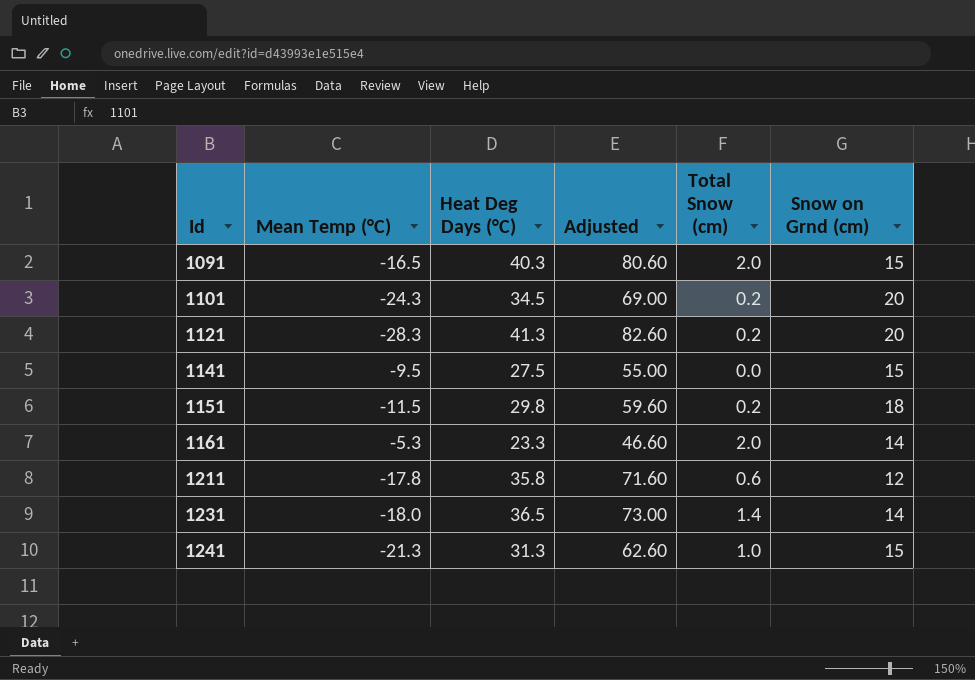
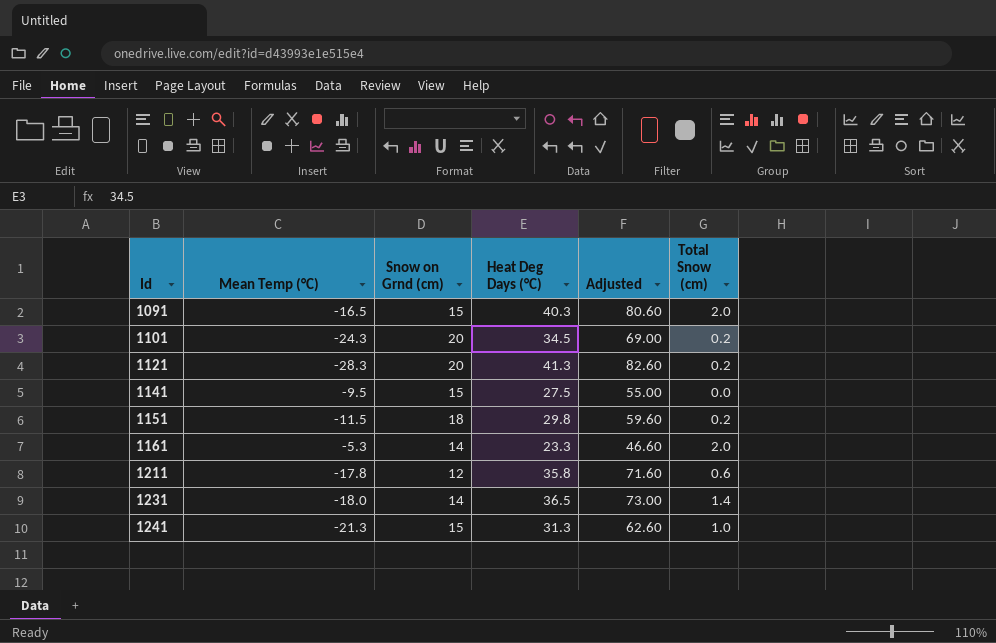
column Snow on Grnd (cm) | position: 6 -> 3

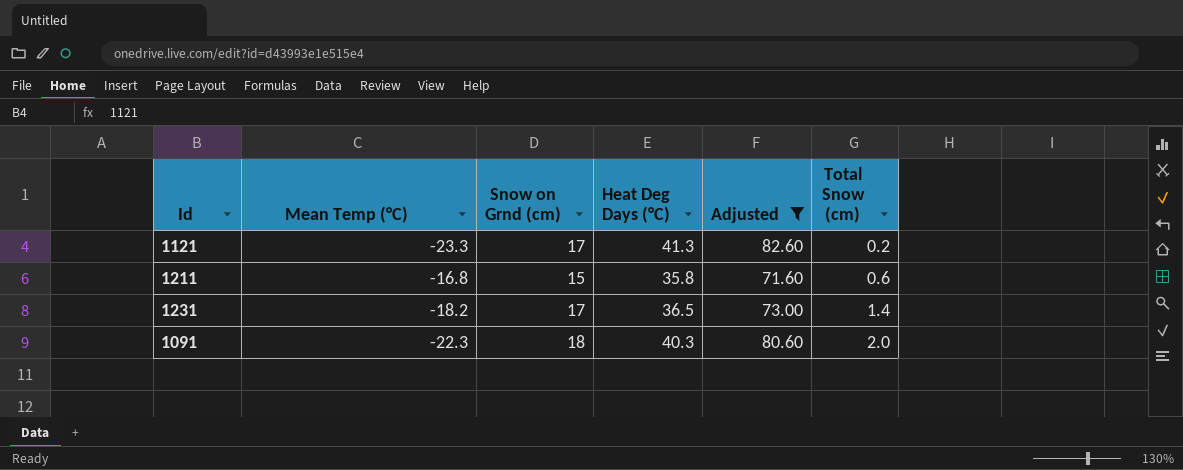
filter: none -> Adjusted >= 71.60
row order: Id ascending -> Total Snow (cm) ascending
1121 | Mean Temp (°C): -28.3 -> -23.3
1121 | Snow on Grnd (cm): 20 -> 17
1211 | Mean Temp (°C): -17.8 -> -16.8
1211 | Snow on Grnd (cm): 12 -> 15
1231 | Mean Temp (°C): -18.0 -> -18.2
1231 | Snow on Grnd (cm): 14 -> 17
1091 | Mean Temp (°C): -16.5 -> -22.3
1091 | Snow on Grnd (cm): 15 -> 18

